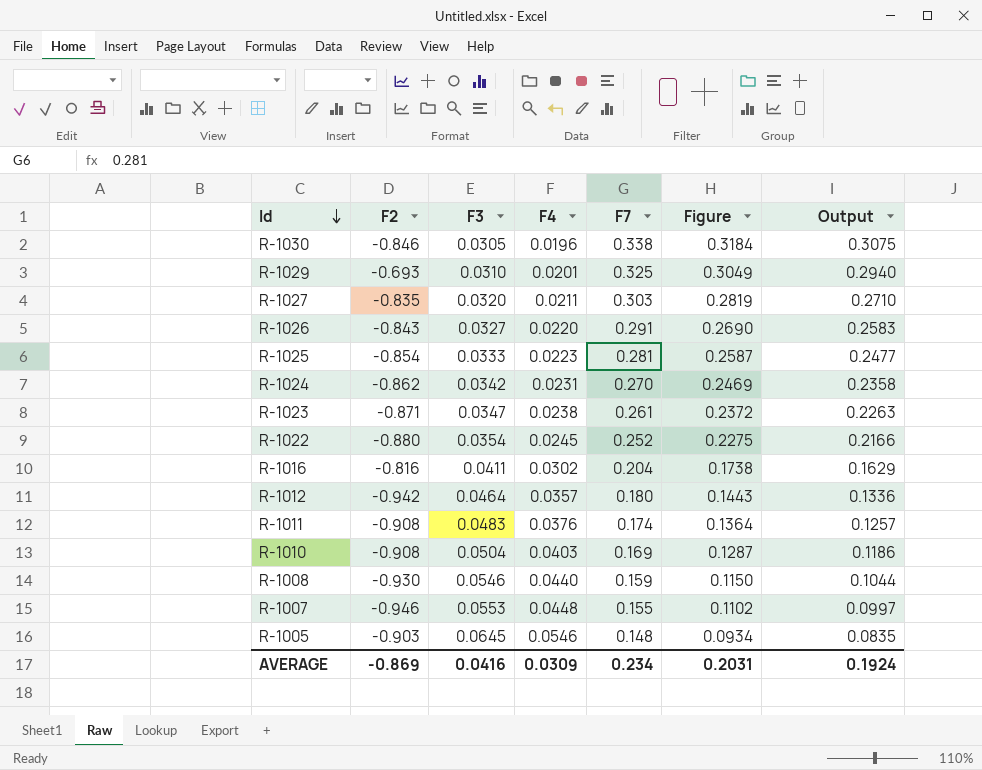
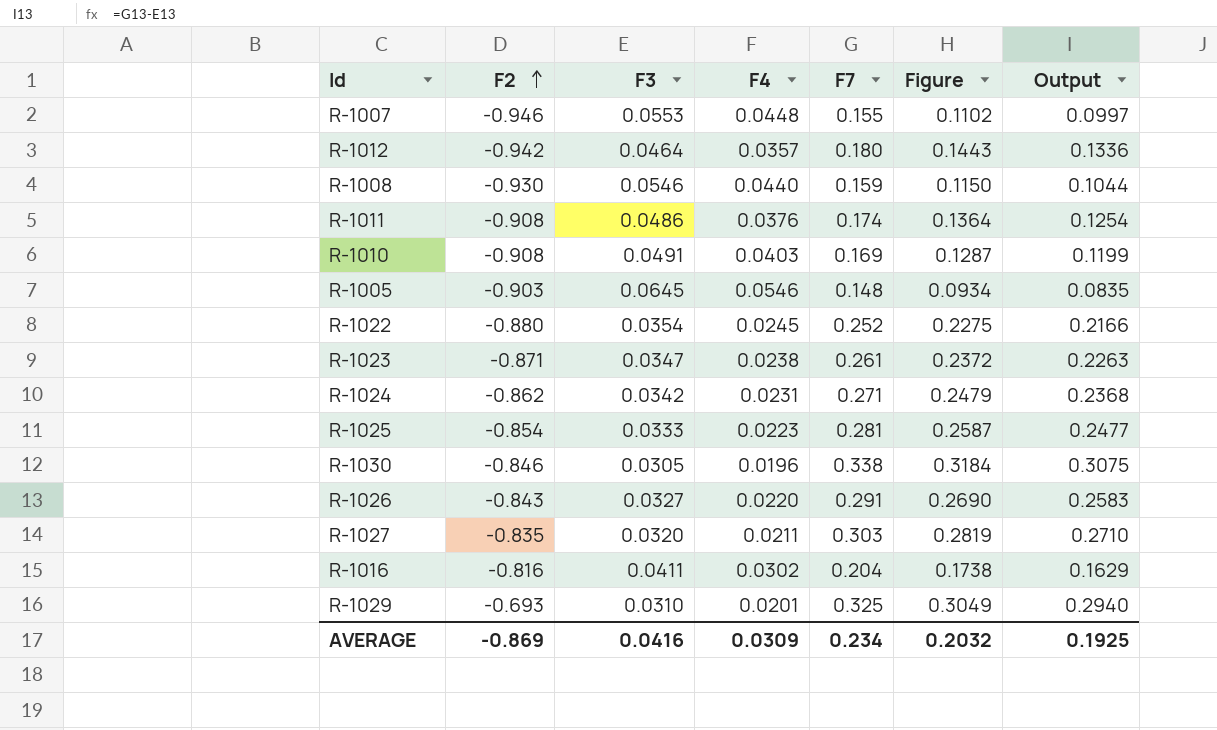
row order: Id descending -> F2 ascending
R-1011 | F3: 0.0483 -> 0.0486
R-1011 | Output: 0.1257 -> 0.1254
R-1010 | F3: 0.0504 -> 0.0491
R-1010 | Output: 0.1186 -> 0.1199
R-1024 | F7: 0.270 -> 0.271
R-1024 | Figure: 0.2469 -> 0.2479
R-1024 | Output: 0.2358 -> 0.2368
AVERAGE | Figure: 0.2031 -> 0.2032
AVERAGE | Output: 0.1924 -> 0.1925

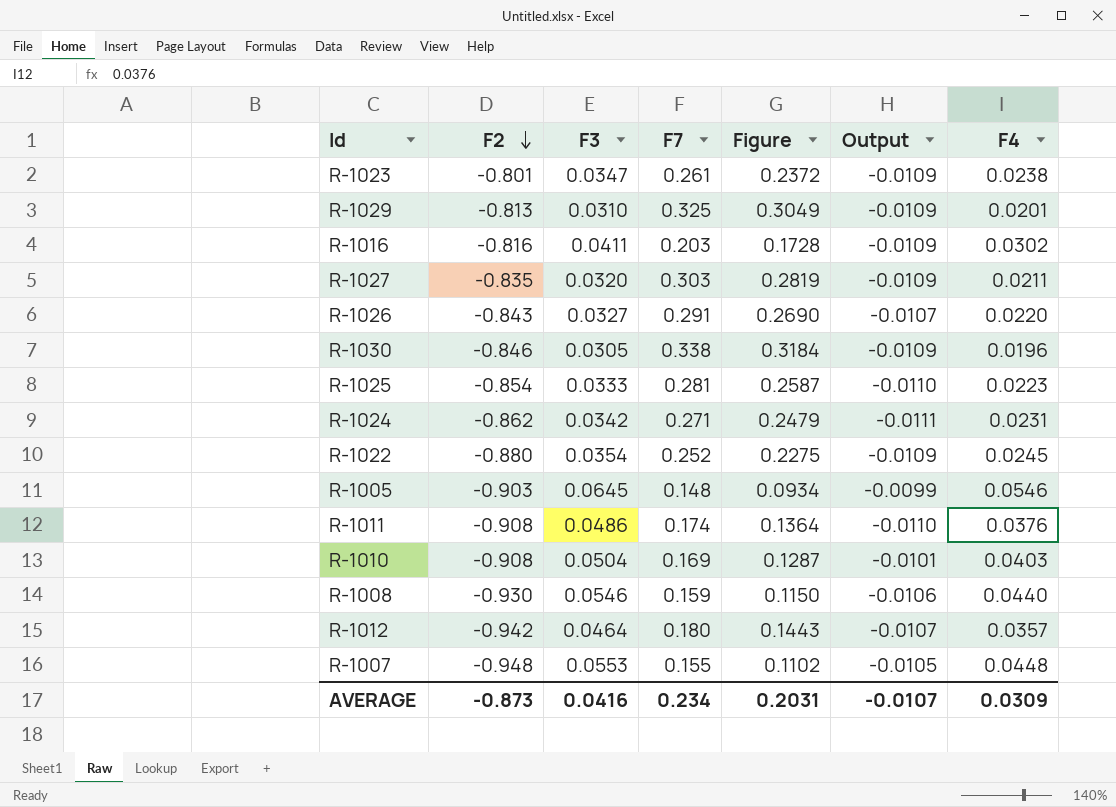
row order: F2 ascending -> F2 descending
column Output | formula: [F7] - [F3] -> [F4] - [F3]
column F4 | position: 4 -> 7
R-1023 | F2: -0.871 -> -0.801
R-1029 | F2: -0.693 -> -0.813
R-1016 | F7: 0.204 -> 0.203
R-1016 | Figure: 0.1738 -> 0.1728
R-1010 | F3: 0.0491 -> 0.0504
R-1007 | F2: -0.946 -> -0.948
AVERAGE | F2: -0.869 -> -0.873
AVERAGE | Figure: 0.2032 -> 0.2031
AVERAGE | Output: 0.1925 -> -0.0107

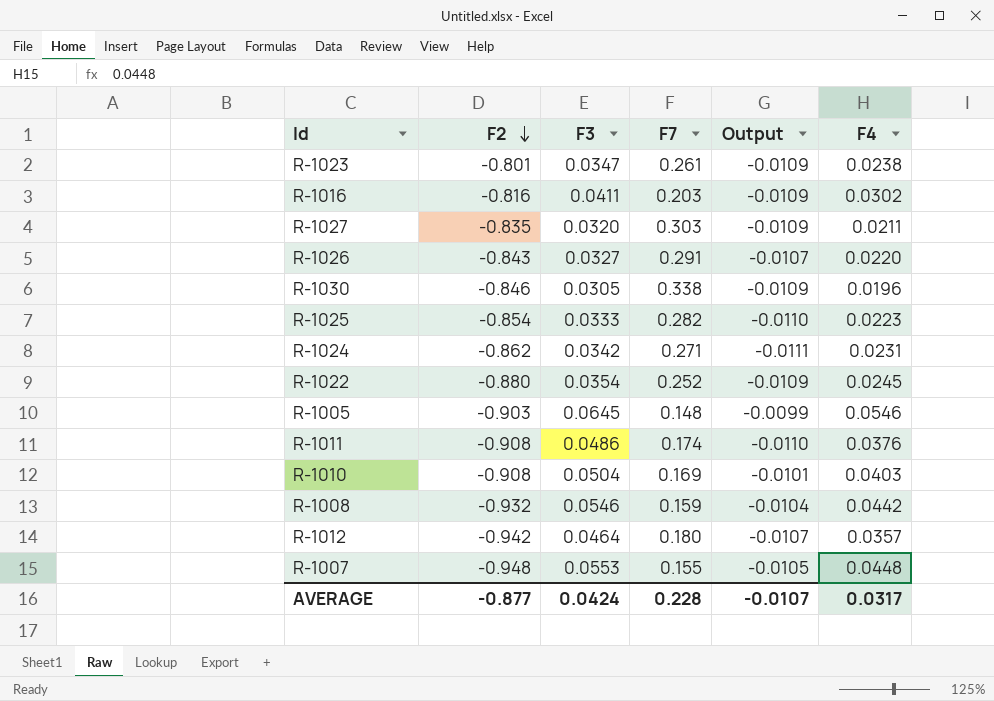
column Figure | formula: [F7] - [F4] -> none
row R-1029: -0.813 | 0.0310 | 0.325 | 0.3049 | -0.0109 | 0.0201 -> none
R-1025 | F7: 0.281 -> 0.282
R-1008 | F2: -0.930 -> -0.932
R-1008 | Output: -0.0106 -> -0.0104
R-1008 | F4: 0.0440 -> 0.0442
AVERAGE | F2: -0.873 -> -0.877
AVERAGE | F3: 0.0416 -> 0.0424
AVERAGE | F7: 0.234 -> 0.228
AVERAGE | F4: 0.0309 -> 0.0317

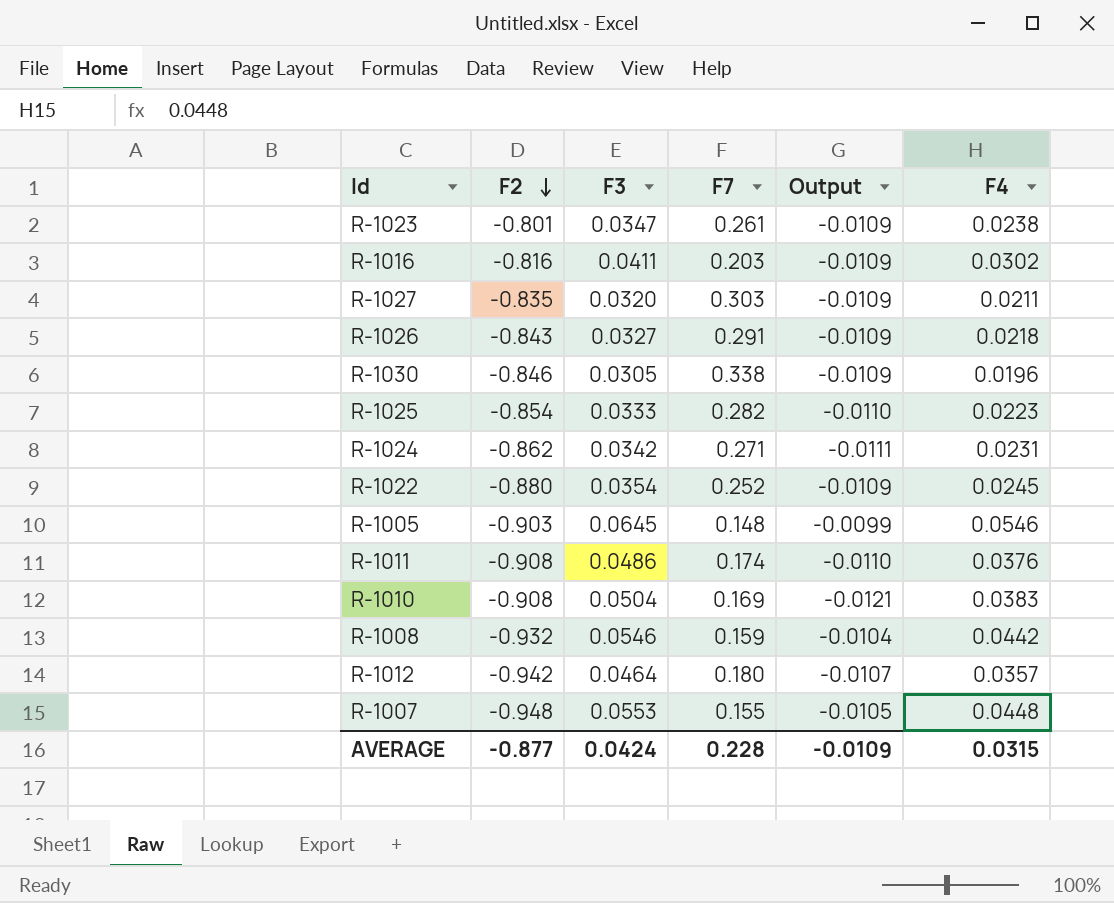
R-1026 | Output: -0.0107 -> -0.0109
R-1026 | F4: 0.0220 -> 0.0218
R-1010 | Output: -0.0101 -> -0.0121
R-1010 | F4: 0.0403 -> 0.0383
AVERAGE | Output: -0.0107 -> -0.0109
AVERAGE | F4: 0.0317 -> 0.0315

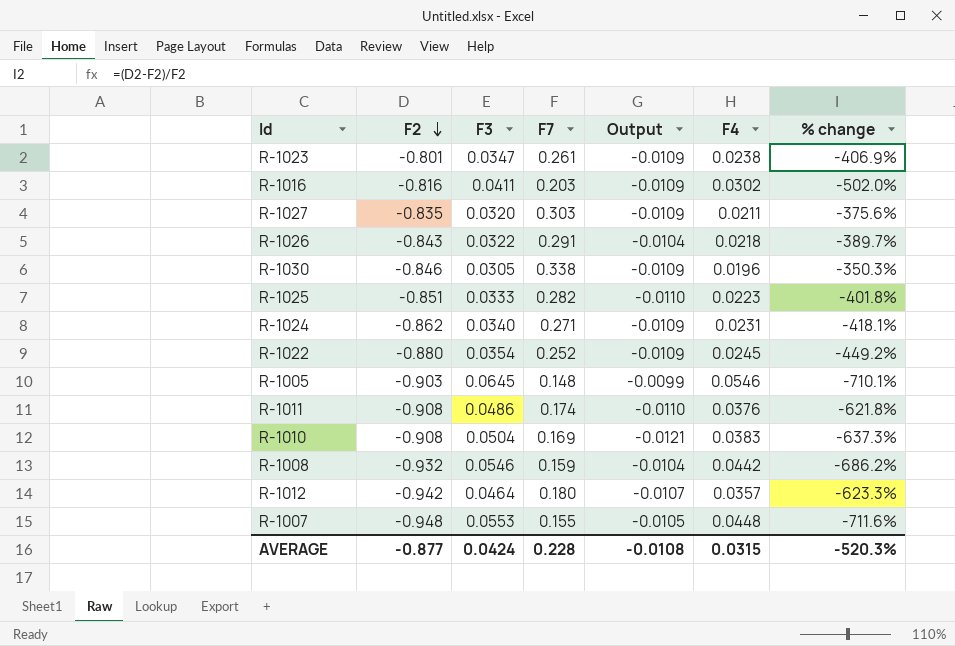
column % change | formula: none -> ([F2] - [F7]) / [F7]
R-1026 | F3: 0.0327 -> 0.0322
R-1026 | Output: -0.0109 -> -0.0104
R-1025 | F2: -0.854 -> -0.851
R-1024 | F3: 0.0342 -> 0.0340
R-1024 | Output: -0.0111 -> -0.0109
AVERAGE | Output: -0.0109 -> -0.0108

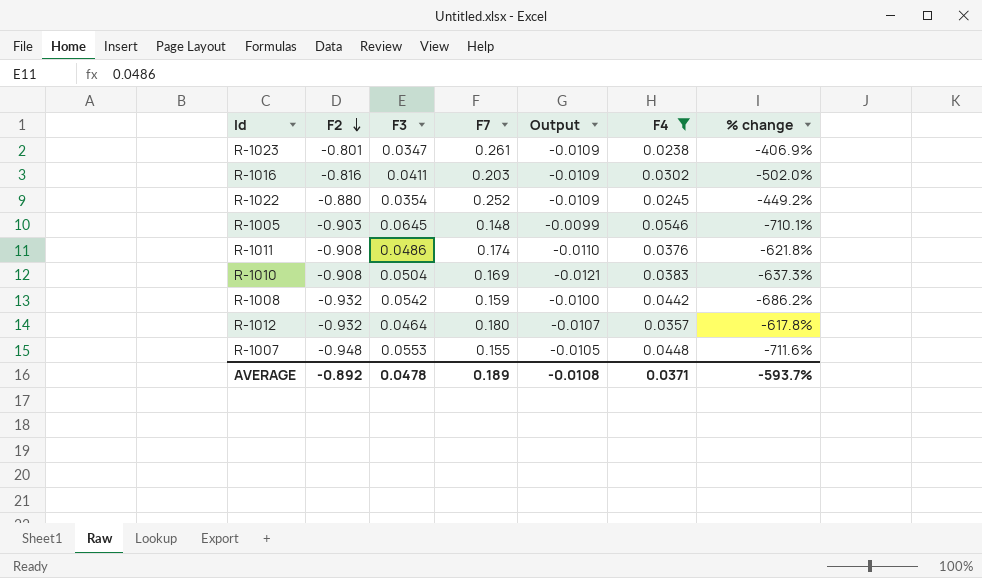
filter: none -> F4 >= 0.0238
R-1008 | F3: 0.0546 -> 0.0542
R-1008 | Output: -0.0104 -> -0.0100
R-1012 | F2: -0.942 -> -0.932
R-1012 | % change: -623.3% -> -617.8%
AVERAGE | F2: -0.877 -> -0.892
AVERAGE | F3: 0.0424 -> 0.0478
AVERAGE | F7: 0.228 -> 0.189
AVERAGE | F4: 0.0315 -> 0.0371
AVERAGE | % change: -520.3% -> -593.7%

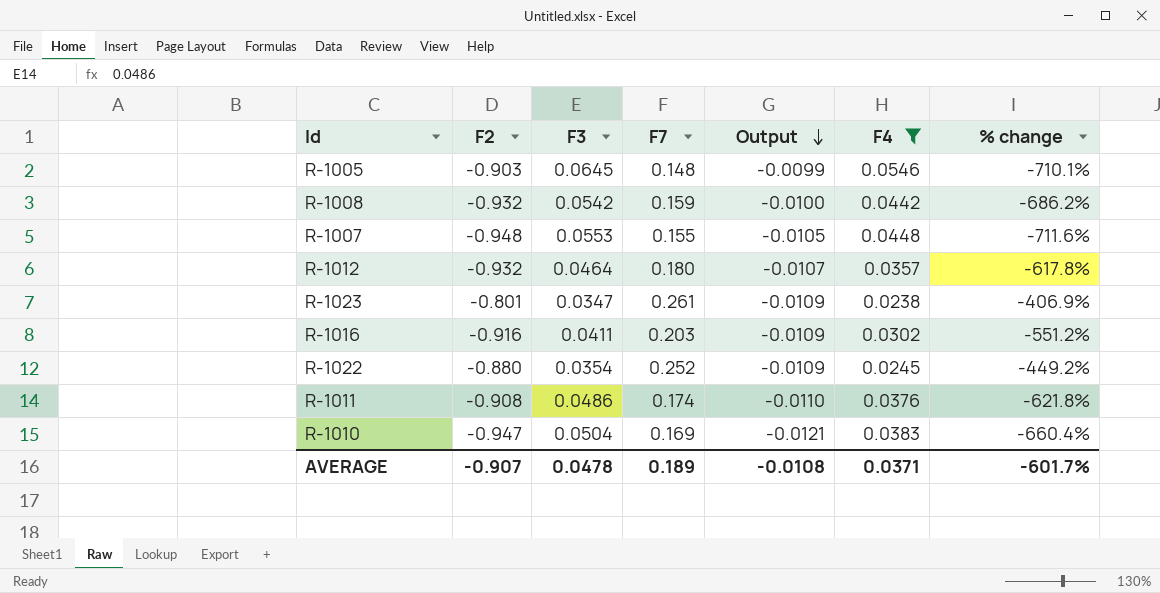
row order: F2 descending -> Output descending
R-1016 | F2: -0.816 -> -0.916
R-1016 | % change: -502.0% -> -551.2%
R-1010 | F2: -0.908 -> -0.947
R-1010 | % change: -637.3% -> -660.4%
AVERAGE | F2: -0.892 -> -0.907
AVERAGE | % change: -593.7% -> -601.7%

